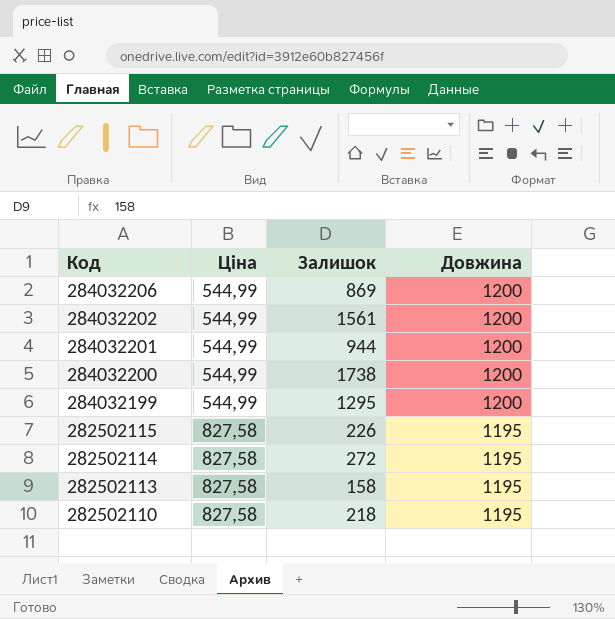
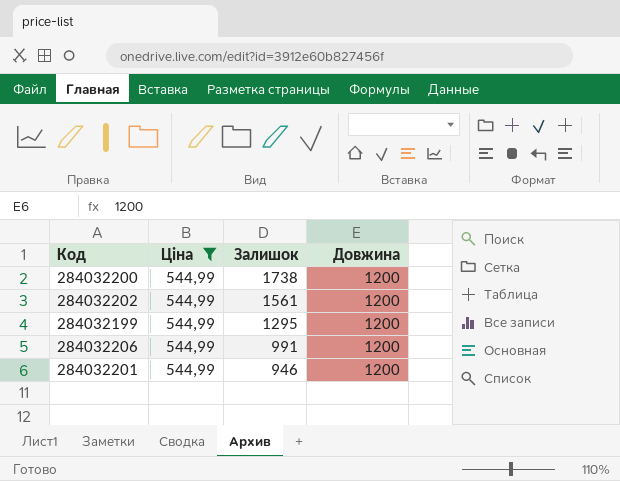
filter: none -> Ціна = 544,99
row order: Код descending -> Залишок descending
284032206 | Залишок: 869 -> 991
284032201 | Залишок: 944 -> 946

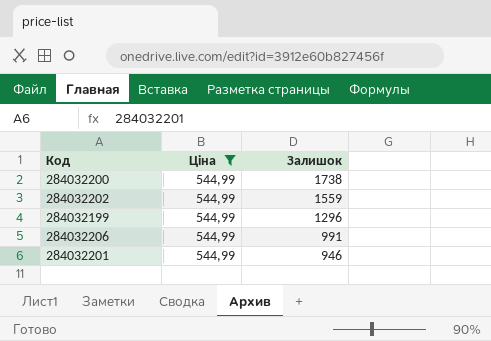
column Довжина | position: 4 -> none
284032202 | Залишок: 1561 -> 1559
284032199 | Залишок: 1295 -> 1296

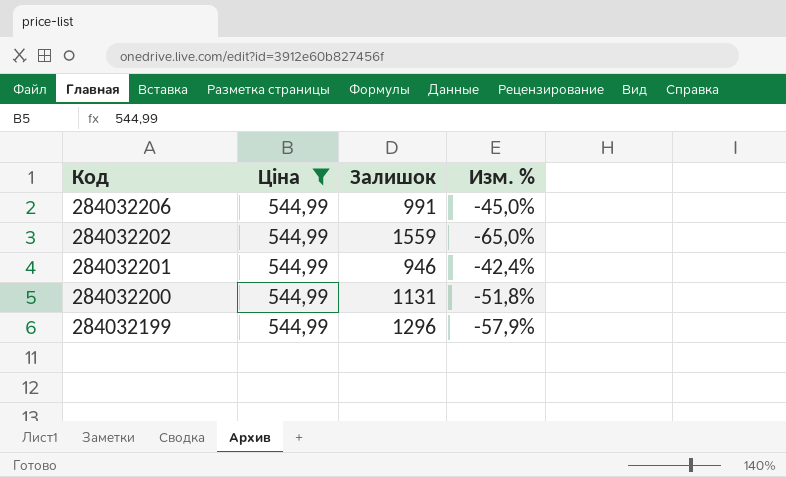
row order: Залишок descending -> Код descending
column Изм. % | formula: none -> ([Ціна] - [Залишок]) / [Залишок]
284032200 | Залишок: 1738 -> 1131

